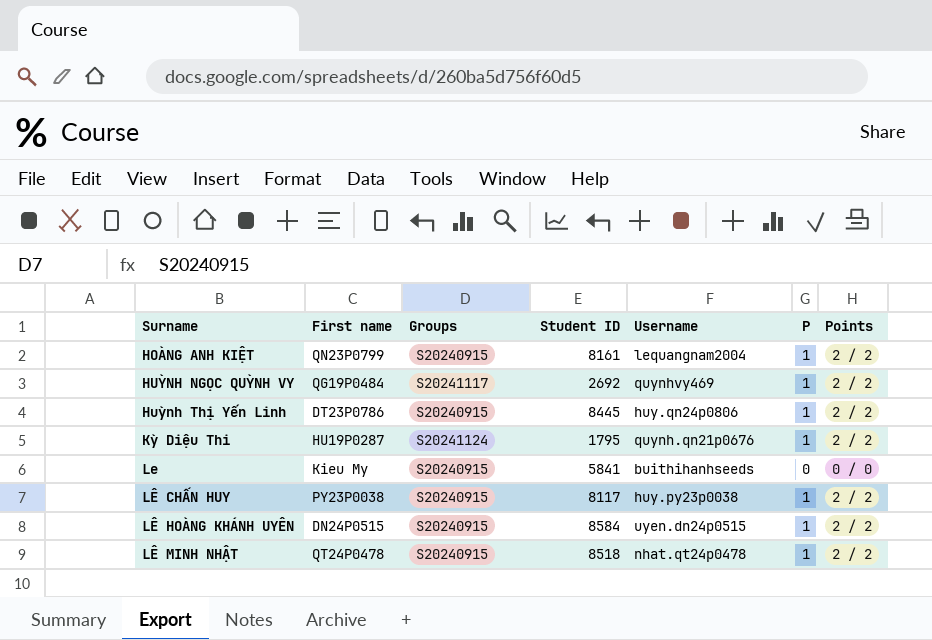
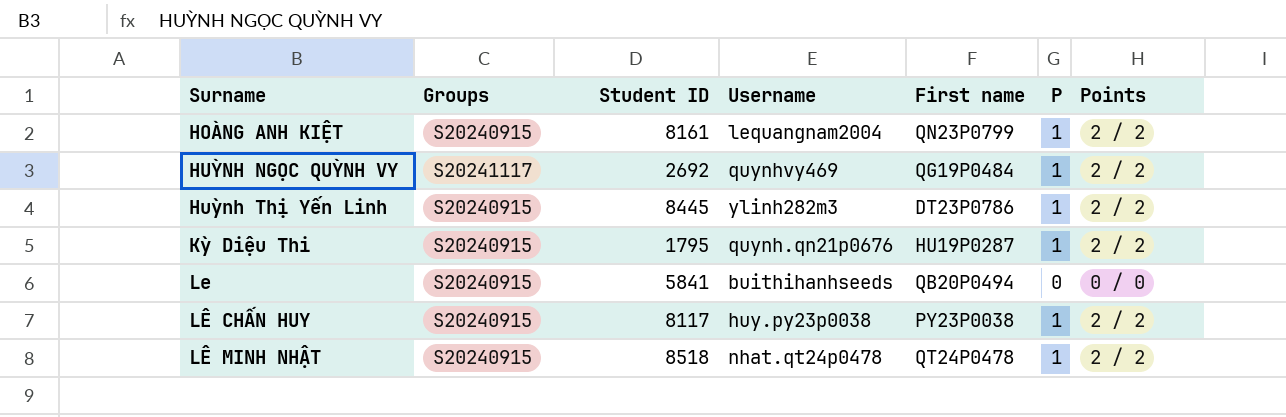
column First name | position: 2 -> 5
row LÊ HOÀNG KHÁNH UYÊN: DN24P0515 | S20240915 | 8584 | uyen.dn24p0515 | 1 | 2 / 2 -> none
Huỳnh Thị Yến Linh | Username: huy.qn24p0806 -> ylinh282m3
Kỳ Diệu Thi | Groups: S20241124 -> S20240915
Le | First name: Kieu My -> QB20P0494

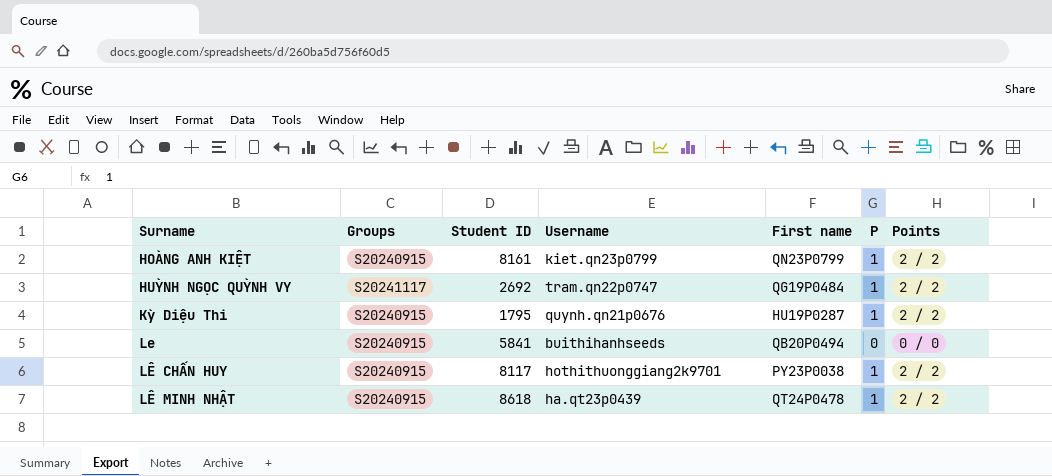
row Huỳnh Thị Yến Linh: S20240915 | 8445 | ylinh282m3 | DT23P0786 | 1 | 2 / 2 -> none
HOÀNG ANH KIỆT | Username: lequangnam2004 -> kiet.qn23p0799
HUỲNH NGỌC QUỲNH VY | Username: quynhvy469 -> tram.qn22p0747
LÊ CHẤN HUY | Username: huy.py23p0038 -> hothithuonggiang2k9701
LÊ MINH NHẬT | Student ID: 8518 -> 8618
LÊ MINH NHẬT | Username: nhat.qt24p0478 -> ha.qt23p0439

